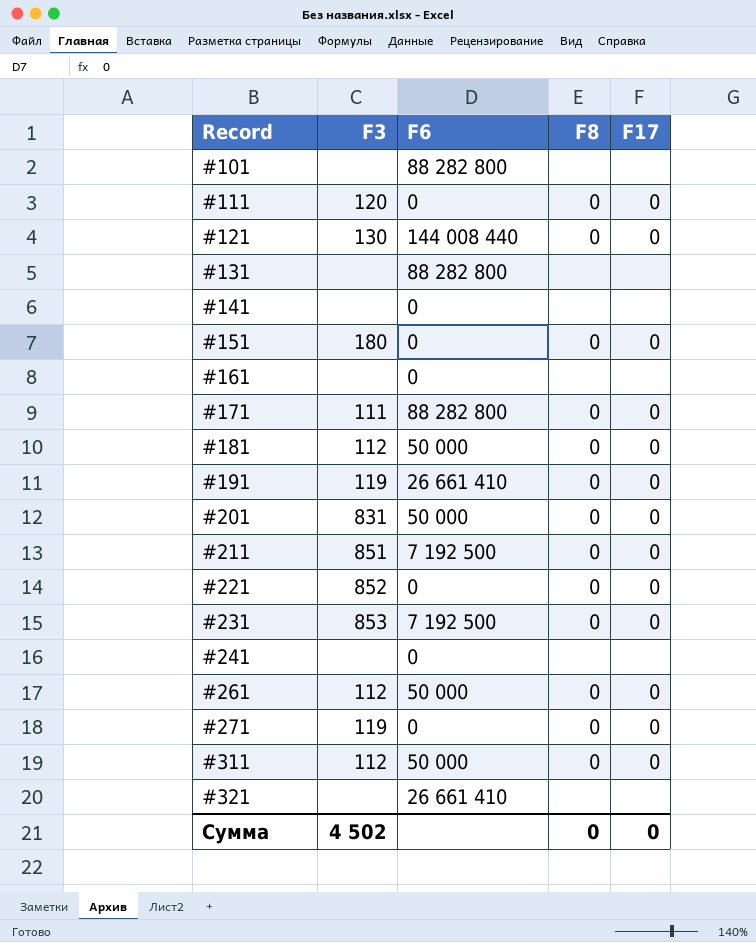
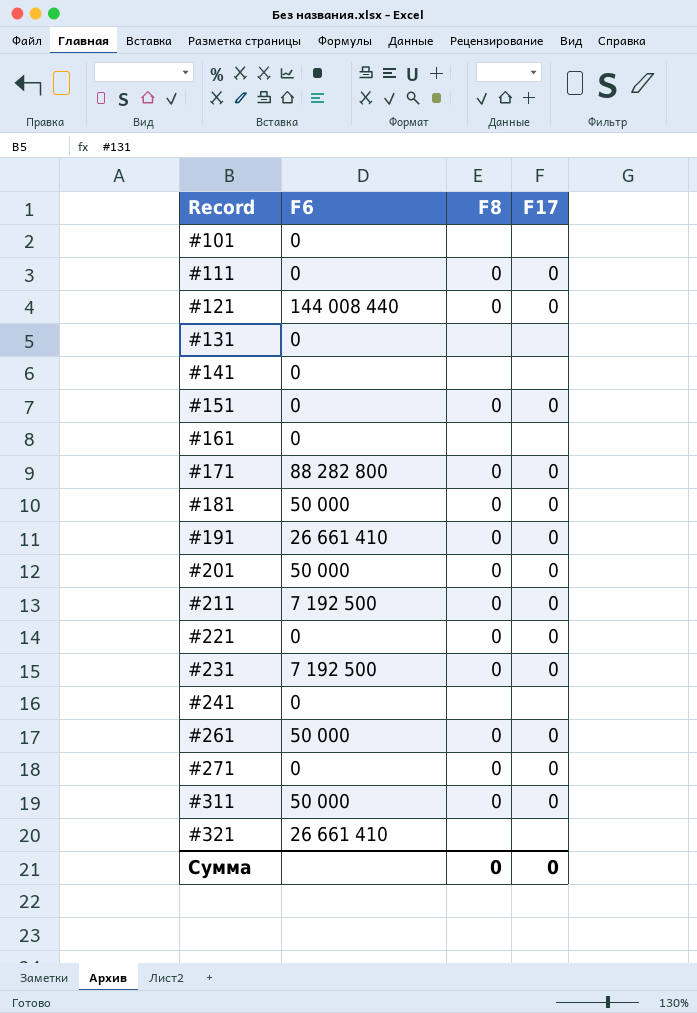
column F3 | position: 2 -> none
#101 | F6: 88 282 800 -> 0
#131 | F6: 88 282 800 -> 0

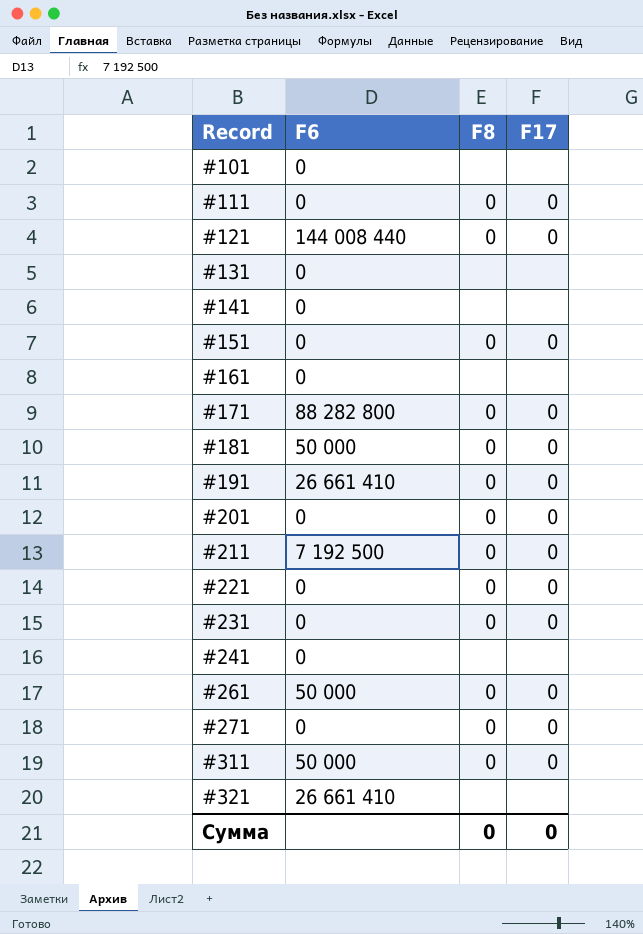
#201 | F6: 50 000 -> 0
#231 | F6: 7 192 500 -> 0

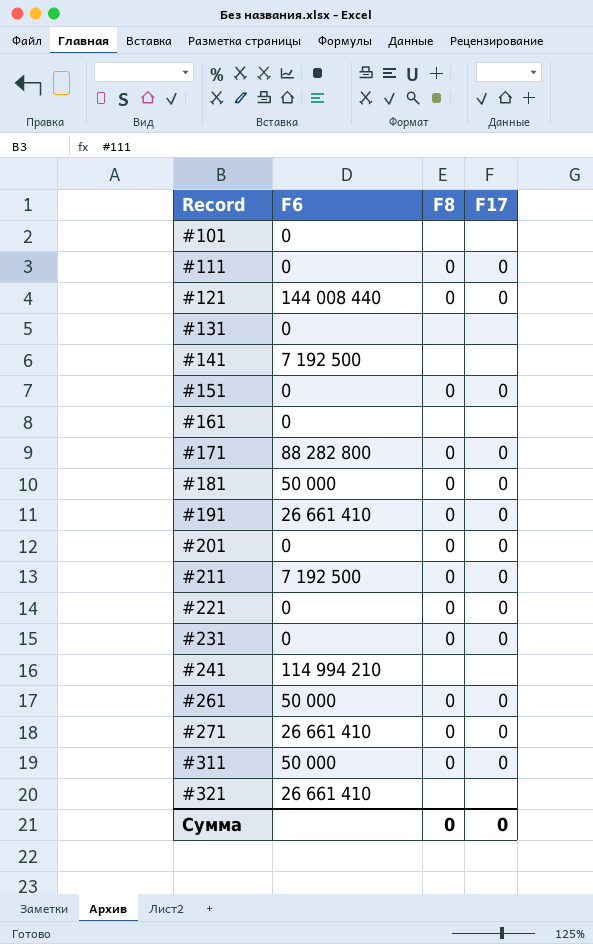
#141 | F6: 0 -> 7 192 500
#241 | F6: 0 -> 114 994 210
#271 | F6: 0 -> 26 661 410

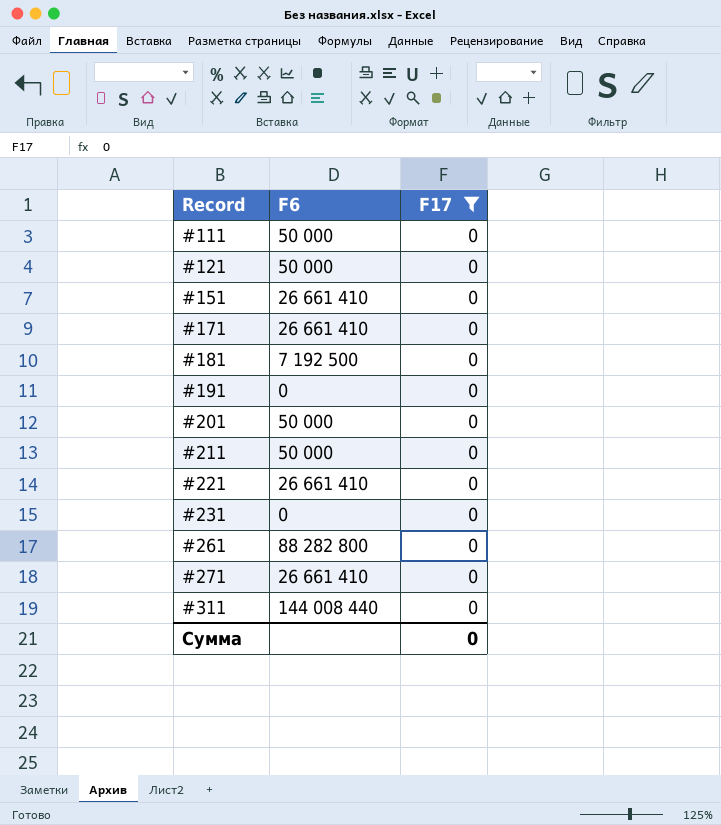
filter: none -> F17 = 0
column F8 | position: 3 -> none
#111 | F6: 0 -> 50 000
#121 | F6: 144 008 440 -> 50 000
#151 | F6: 0 -> 26 661 410
#171 | F6: 88 282 800 -> 26 661 410
#181 | F6: 50 000 -> 7 192 500
#191 | F6: 26 661 410 -> 0
#201 | F6: 0 -> 50 000
#211 | F6: 7 192 500 -> 50 000
#221 | F6: 0 -> 26 661 410
#261 | F6: 50 000 -> 88 282 800
#311 | F6: 50 000 -> 144 008 440

